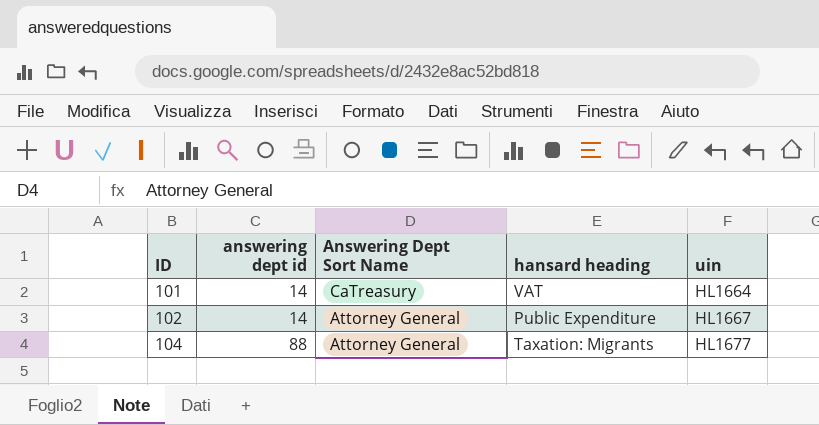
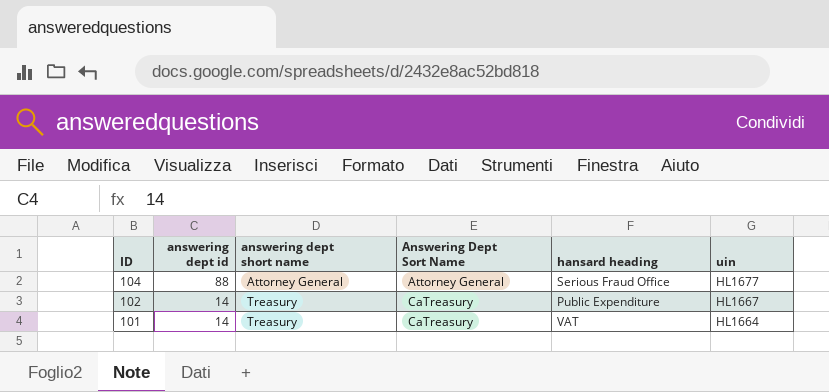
row order: ID ascending -> ID descending
column answering dept short name | position: none -> 3
104 | hansard heading: Taxation: Migrants -> Serious Fraud Office
102 | Answering Dept Sort Name: Attorney General -> CaTreasury

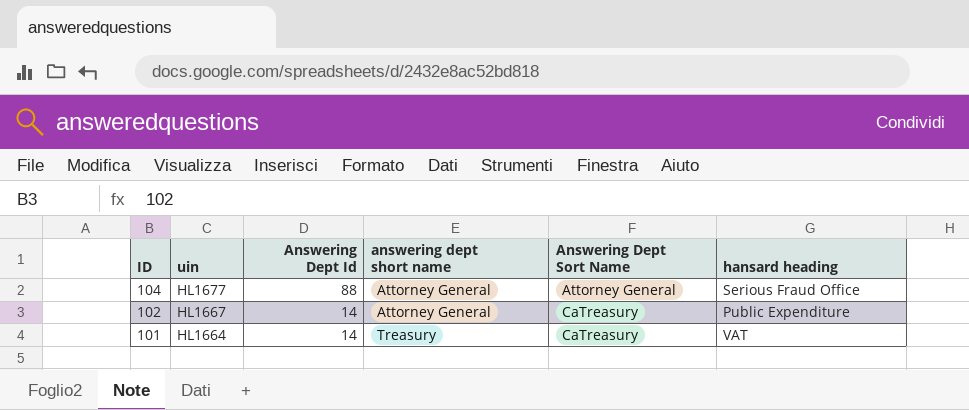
column uin | position: 6 -> 2
column name: answering dept id -> Answering Dept Id
102 | answering dept short name: Treasury -> Attorney General

